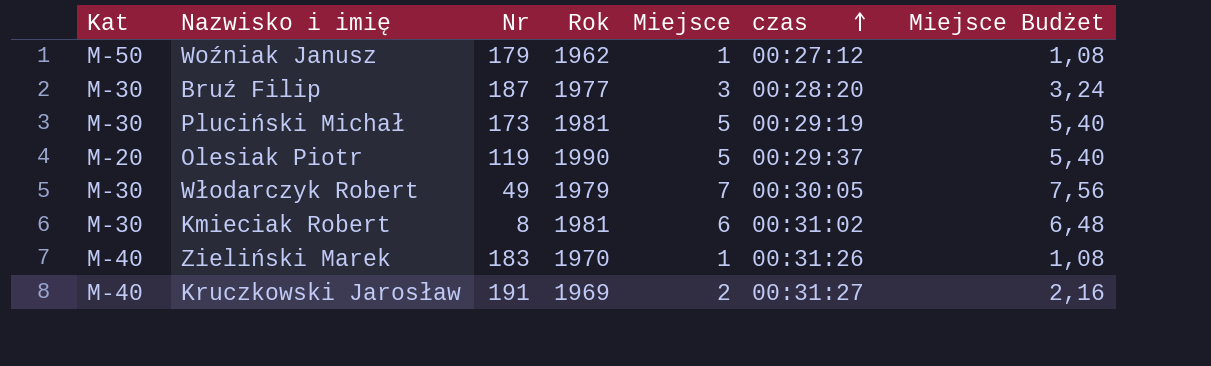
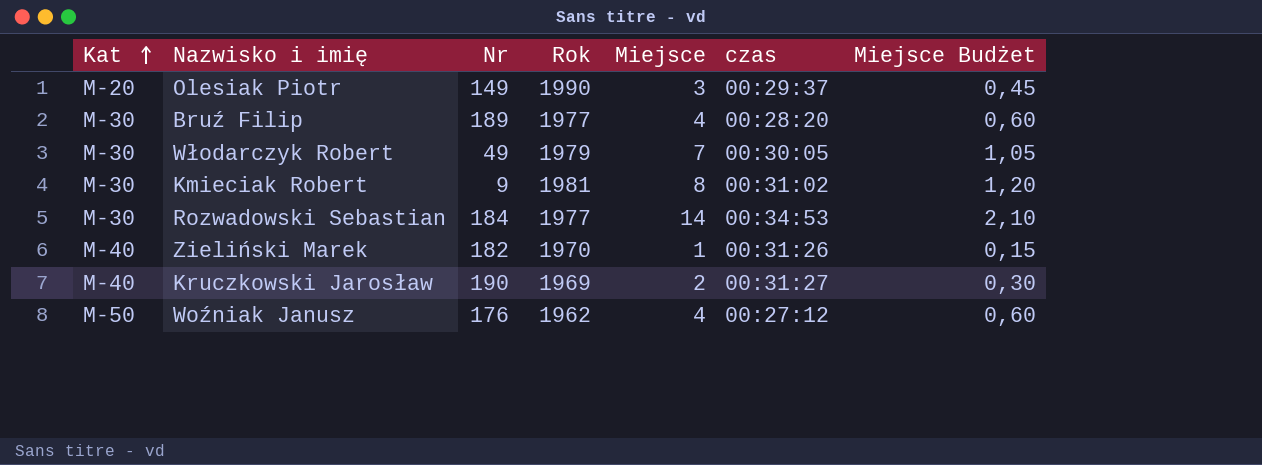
row order: czas ascending -> Kat ascending
column Miejsce Budżet | formula: [Miejsce] * 1,08 -> [Miejsce] * 0,15
row Pluciński Michał: M-30 | 173 | 1981 | 5 | 00:29:19 | 5,40 -> none
Olesiak Piotr | Nr: 119 -> 149
Olesiak Piotr | Miejsce: 5 -> 3
Bruź Filip | Nr: 187 -> 189
Bruź Filip | Miejsce: 3 -> 4
Kmieciak Robert | Nr: 8 -> 9
Kmieciak Robert | Miejsce: 6 -> 8
row Rozwadowski Sebastian: none -> M-30 | 184 | 1977 | 14 | 00:34:53 | 2,10
Zieliński Marek | Nr: 183 -> 182
Kruczkowski Jarosław | Nr: 191 -> 190
Woźniak Janusz | Nr: 179 -> 176
Woźniak Janusz | Miejsce: 1 -> 4

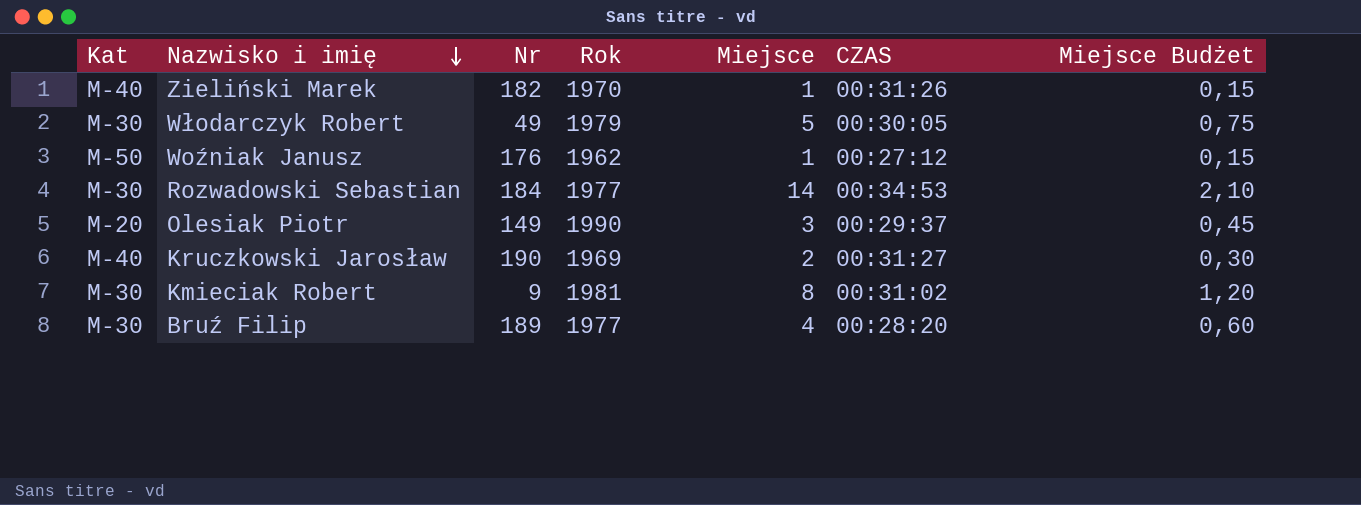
row order: Kat ascending -> Nazwisko i imię descending
column name: czas -> CZAS
Włodarczyk Robert | Miejsce: 7 -> 5
Włodarczyk Robert | Miejsce Budżet: 1,05 -> 0,75
Woźniak Janusz | Miejsce: 4 -> 1
Woźniak Janusz | Miejsce Budżet: 0,60 -> 0,15

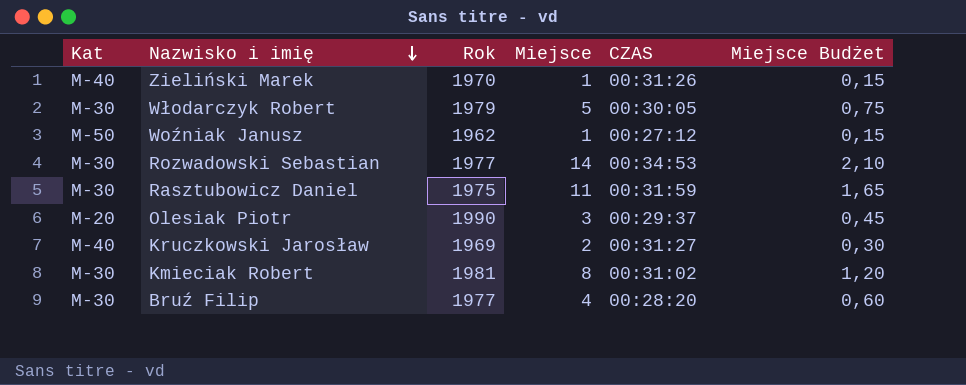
column Nr | position: 3 -> none
row Rasztubowicz Daniel: none -> M-30 | 1975 | 11 | 00:31:59 | 1,65

